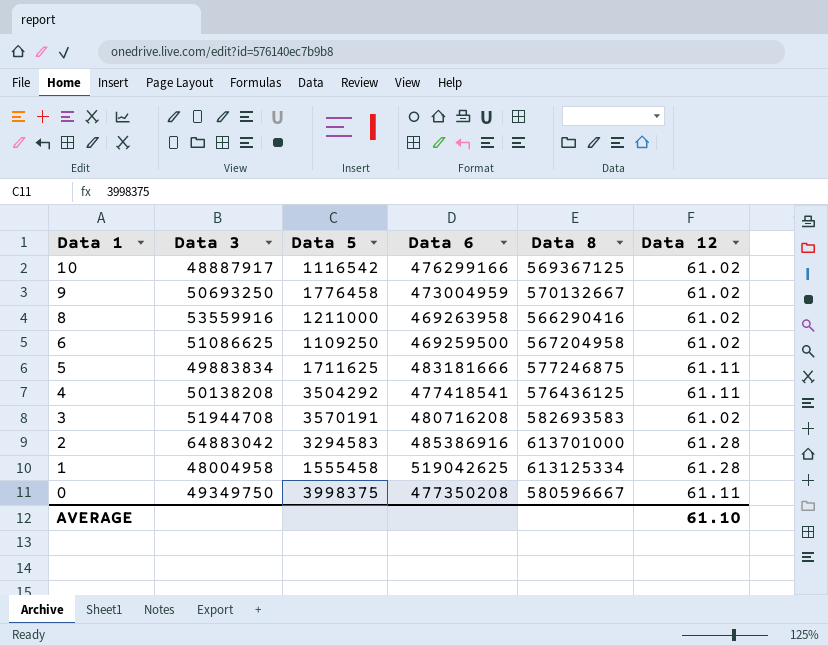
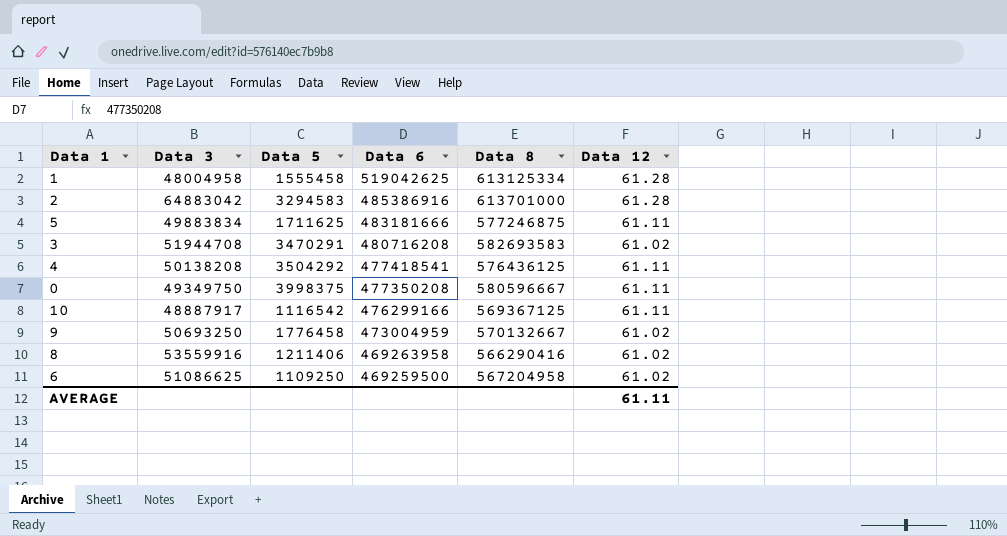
row order: Data 1 descending -> Data 6 descending
3 | Data 5: 3570191 -> 3470291
10 | Data 12: 61.02 -> 61.11
8 | Data 5: 1211000 -> 1211406
AVERAGE | Data 12: 61.10 -> 61.11

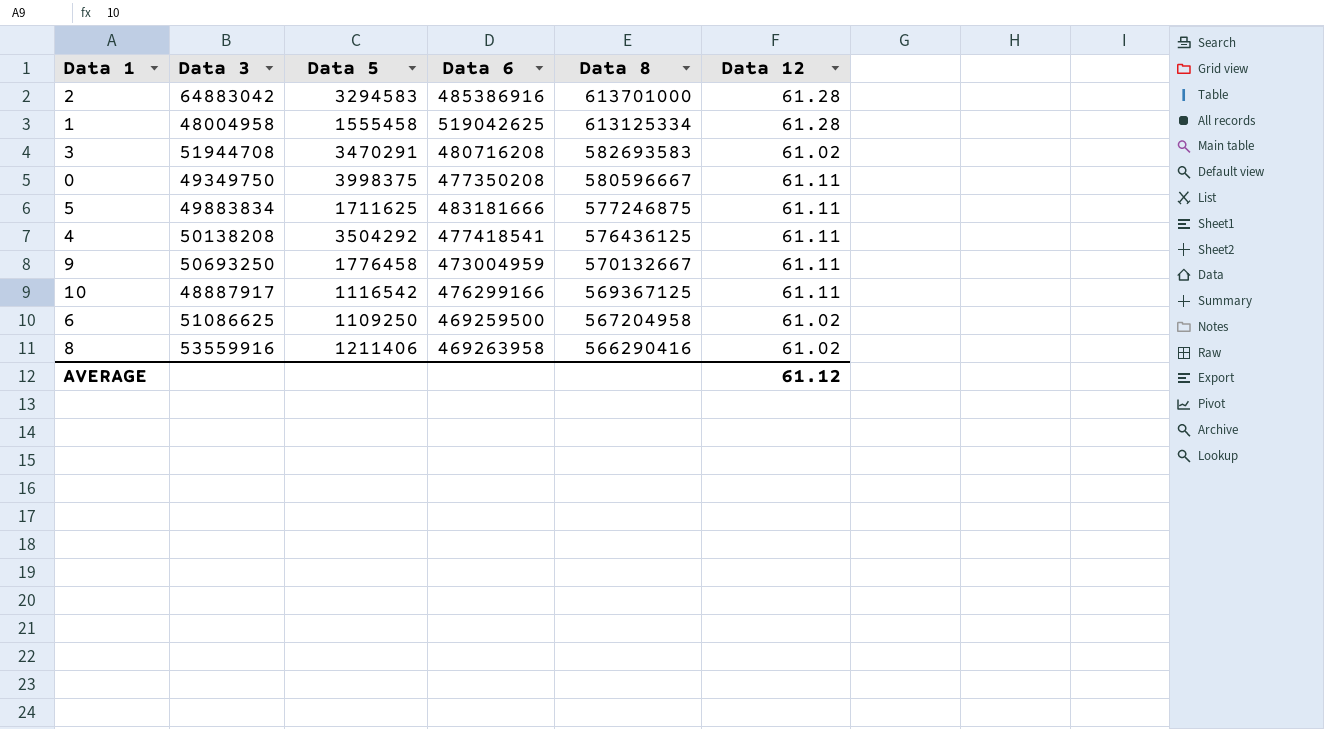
row order: Data 6 descending -> Data 8 descending
9 | Data 12: 61.02 -> 61.11
AVERAGE | Data 12: 61.11 -> 61.12

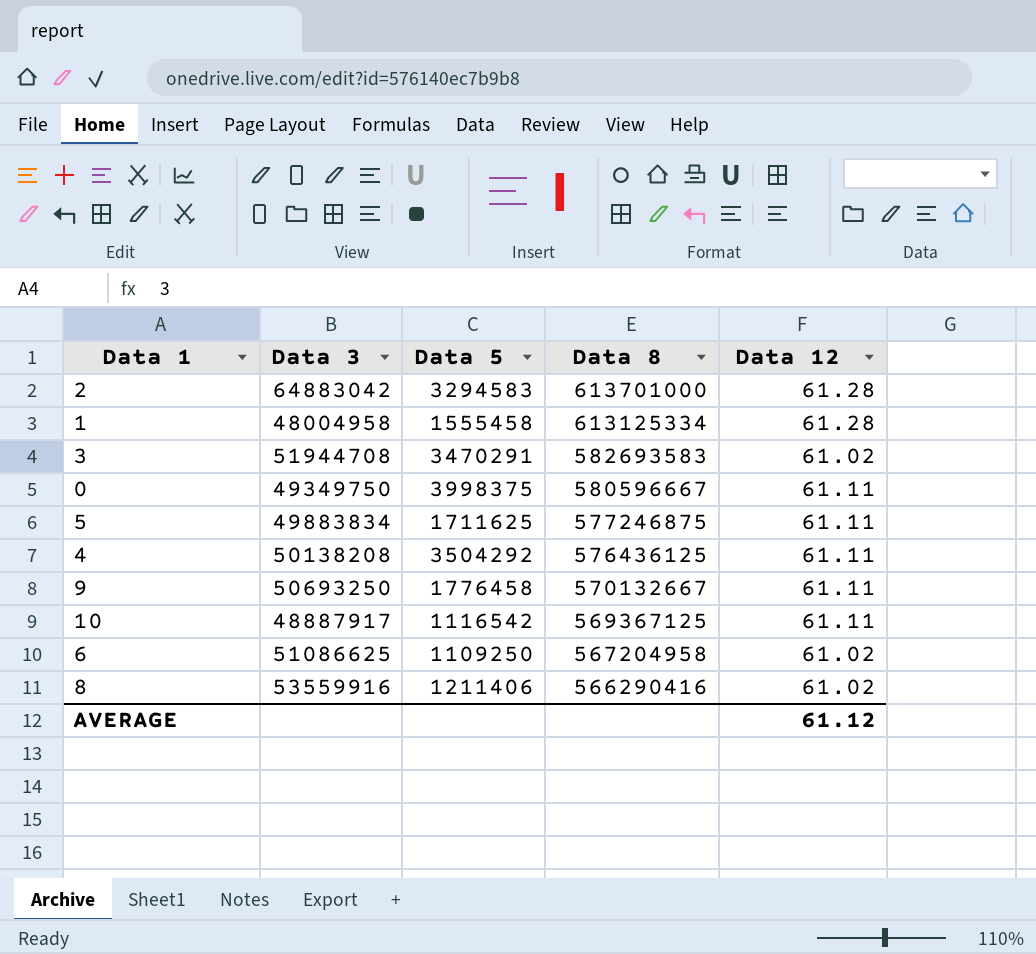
column Data 6 | position: 4 -> none

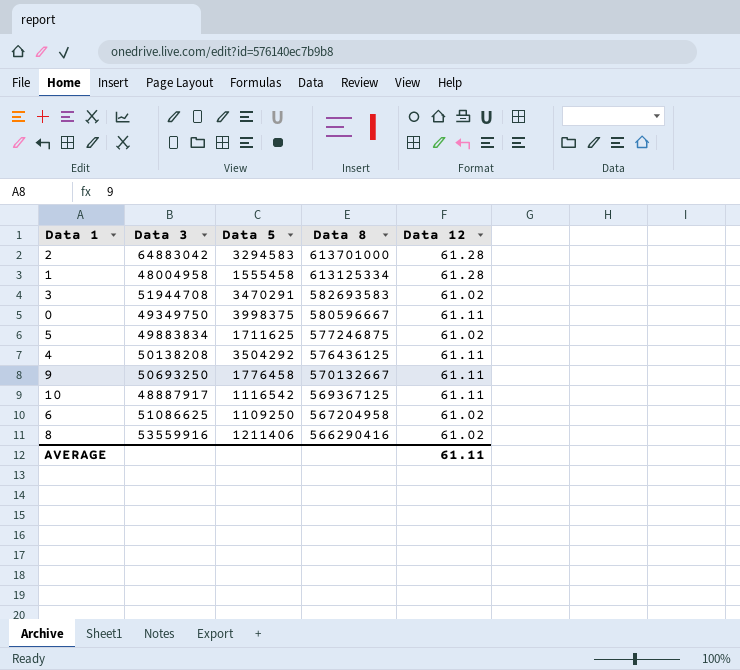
5 | Data 12: 61.11 -> 61.02
AVERAGE | Data 12: 61.12 -> 61.11

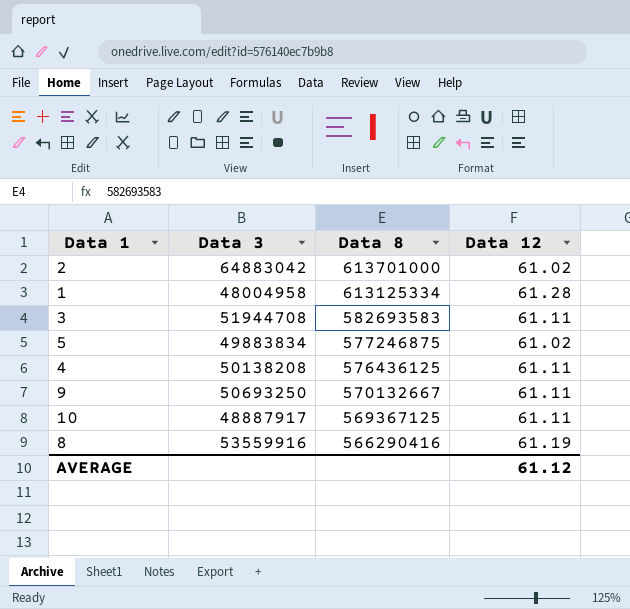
column Data 5 | position: 3 -> none
row 0: 49349750 | 3998375 | 580596667 | 61.11 -> none
row 6: 51086625 | 1109250 | 567204958 | 61.02 -> none
2 | Data 12: 61.28 -> 61.02
3 | Data 12: 61.02 -> 61.11
8 | Data 12: 61.02 -> 61.19
AVERAGE | Data 12: 61.11 -> 61.12

